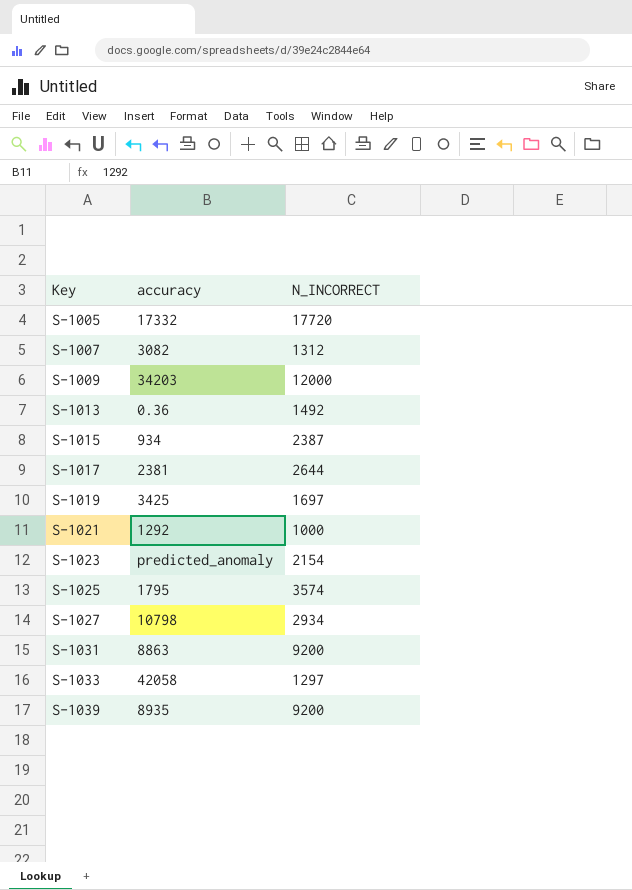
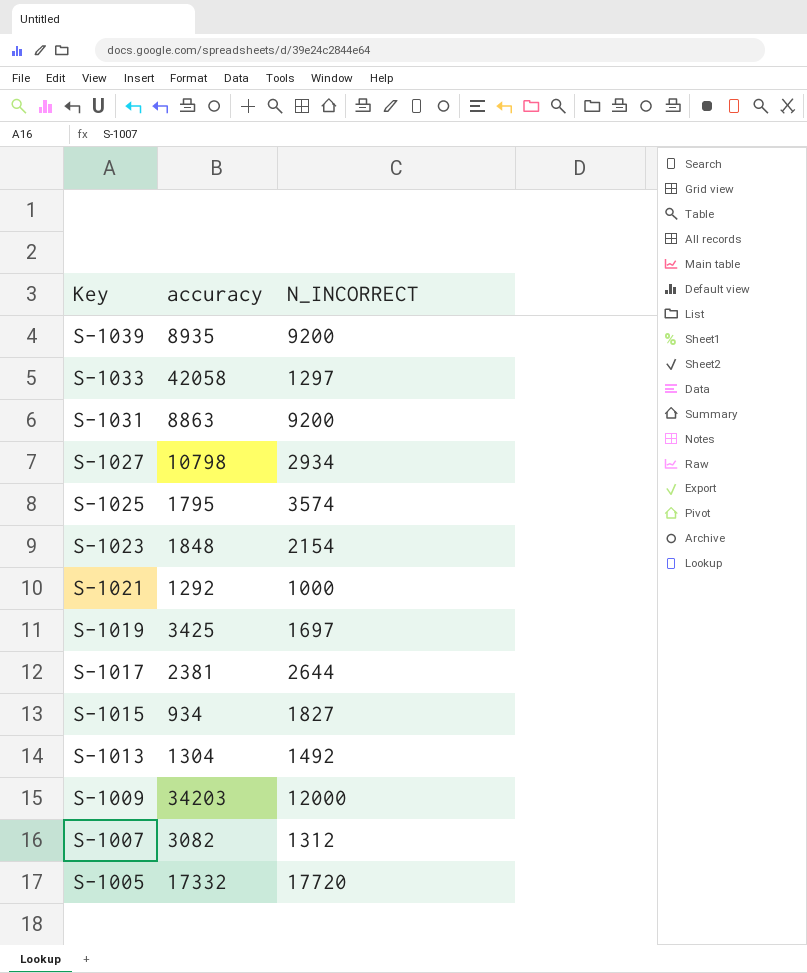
row order: Key ascending -> Key descending
S-1023 | accuracy: predicted_anomaly -> 1848
S-1015 | N_INCORRECT: 2387 -> 1827
S-1013 | accuracy: 0.36 -> 1304

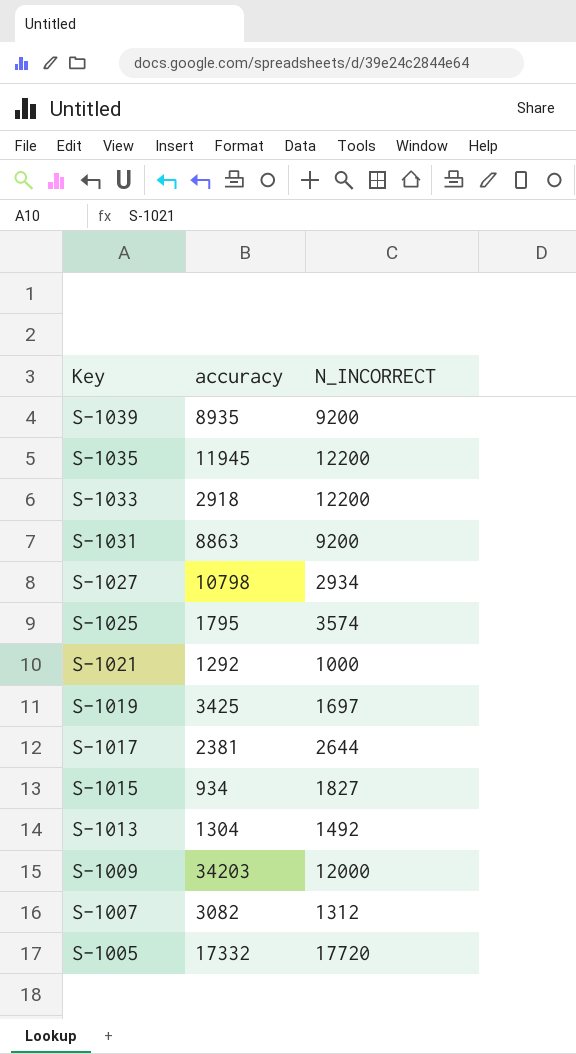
row S-1023: 1848 | 2154 -> none
row S-1035: none -> 11945 | 12200
S-1033 | accuracy: 42058 -> 2918
S-1033 | N_INCORRECT: 1297 -> 12200

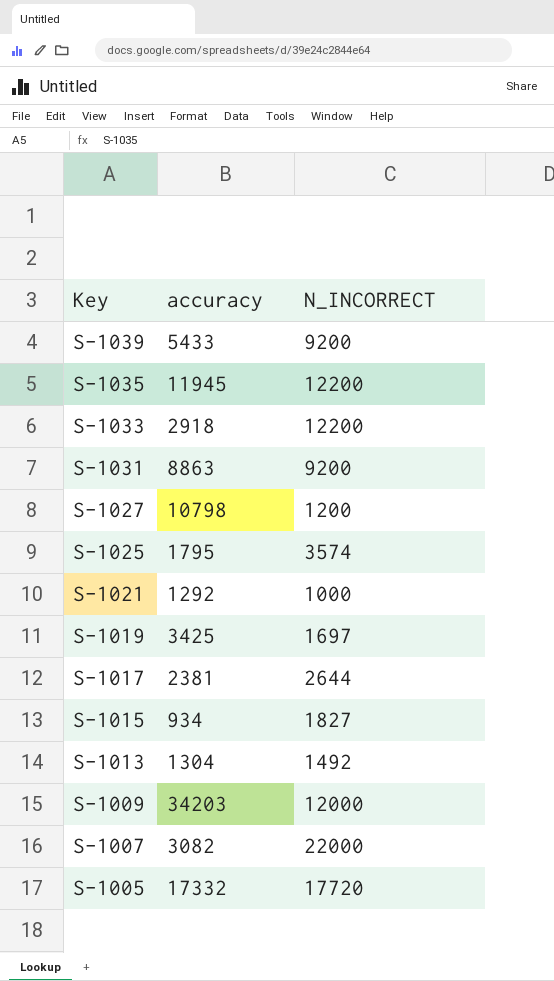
S-1039 | accuracy: 8935 -> 5433
S-1027 | N_INCORRECT: 2934 -> 1200
S-1007 | N_INCORRECT: 1312 -> 22000

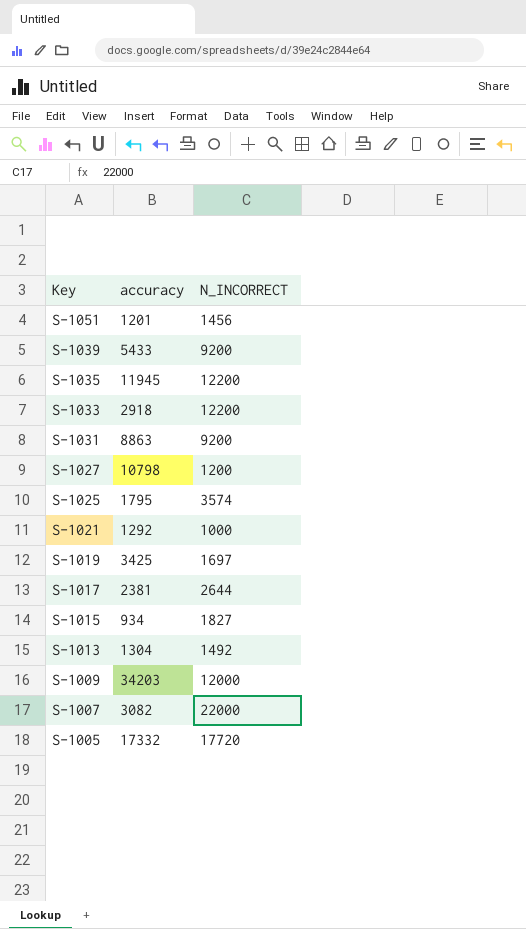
row S-1051: none -> 1201 | 1456

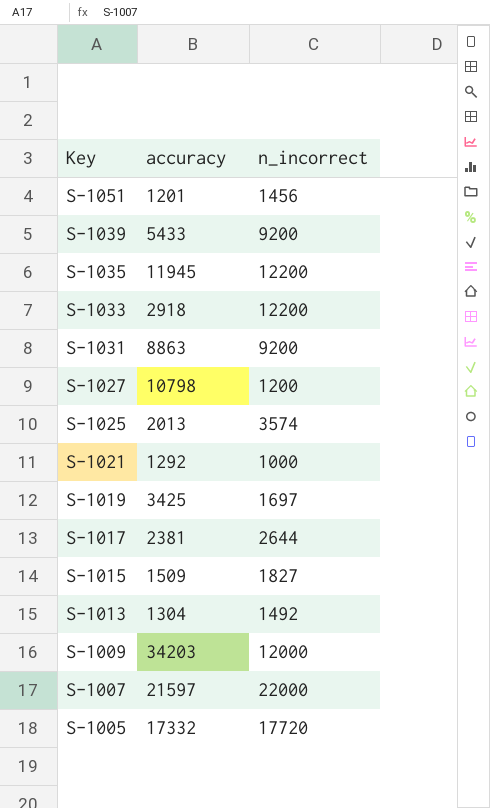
column name: N_INCORRECT -> n_incorrect
S-1025 | accuracy: 1795 -> 2013
S-1015 | accuracy: 934 -> 1509
S-1007 | accuracy: 3082 -> 21597

